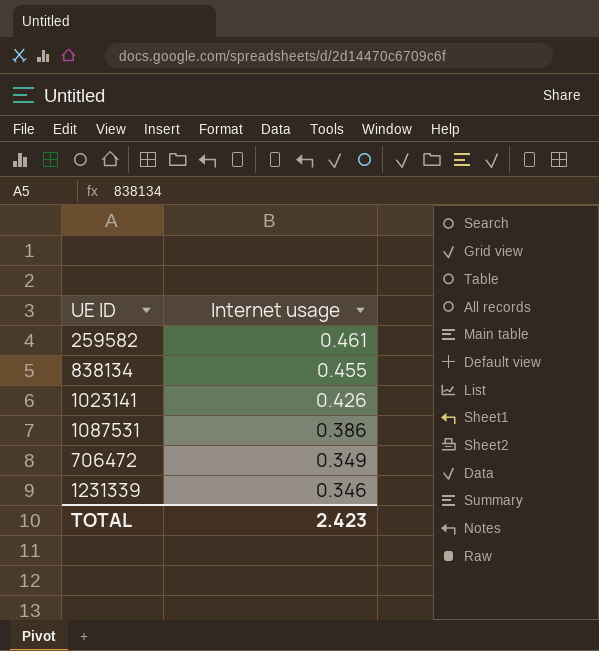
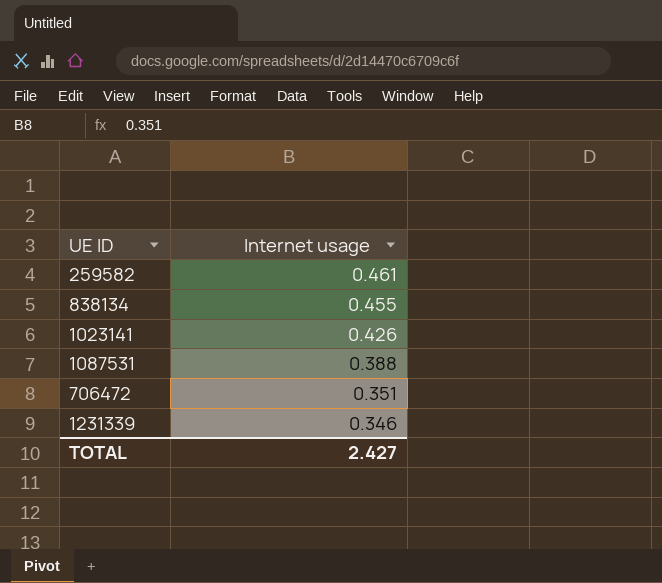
1087531 | Internet usage: 0.386 -> 0.388
706472 | Internet usage: 0.349 -> 0.351
TOTAL | Internet usage: 2.423 -> 2.427

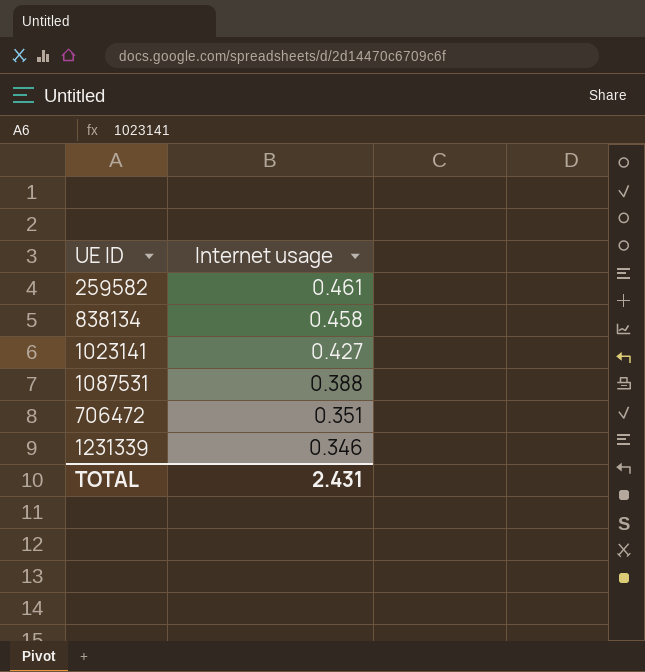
838134 | Internet usage: 0.455 -> 0.458
1023141 | Internet usage: 0.426 -> 0.427
TOTAL | Internet usage: 2.427 -> 2.431

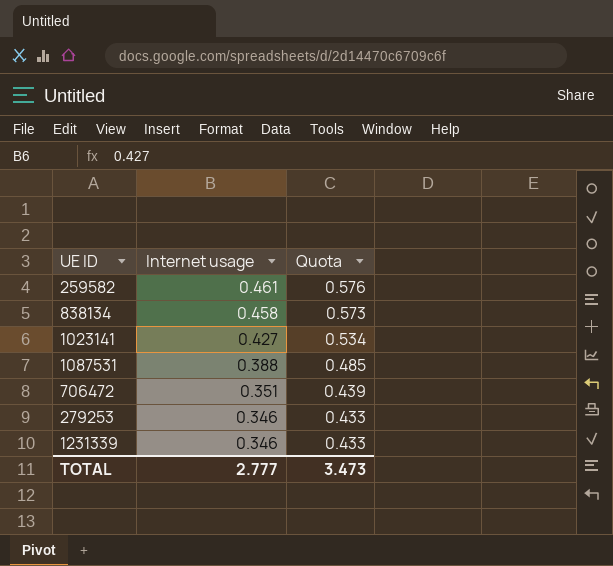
column Quota | formula: none -> [Internet usage] * 1.25
row 279253: none -> 0.346 | 0.433
TOTAL | Internet usage: 2.431 -> 2.777

